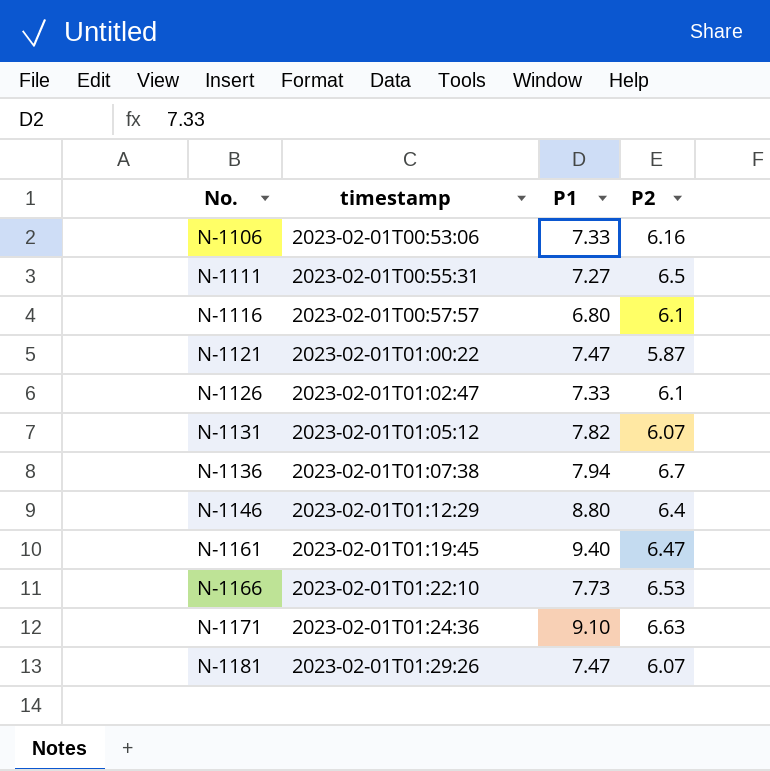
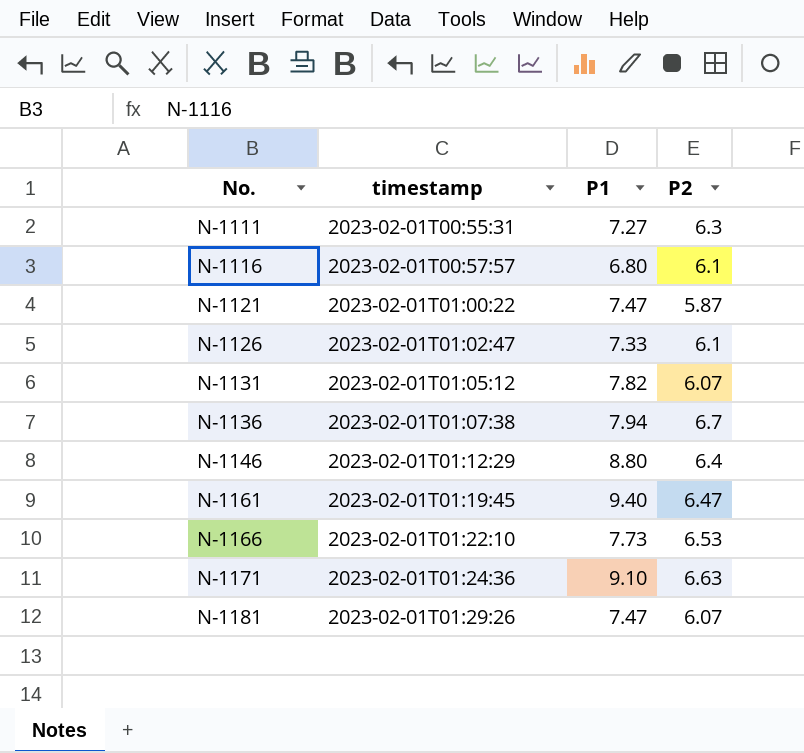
row N-1106: 2023-02-01T00:53:06 | 7.33 | 6.16 -> none
N-1111 | P2: 6.5 -> 6.3

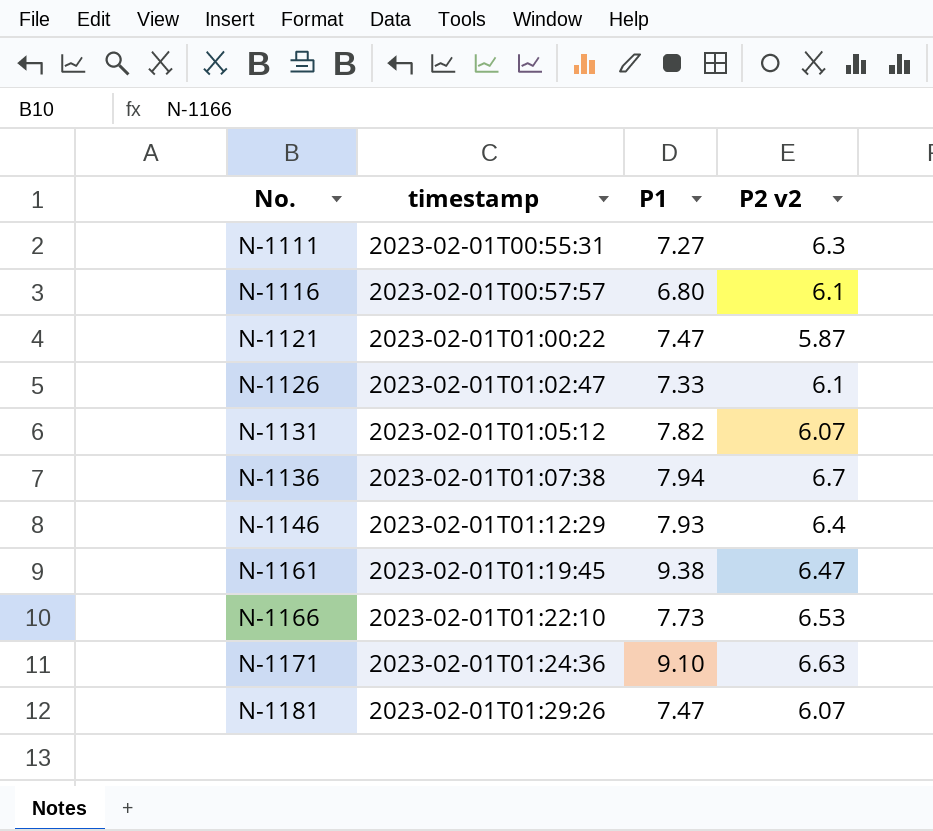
column name: P2 -> P2 v2
N-1146 | P1: 8.80 -> 7.93
N-1161 | P1: 9.40 -> 9.38

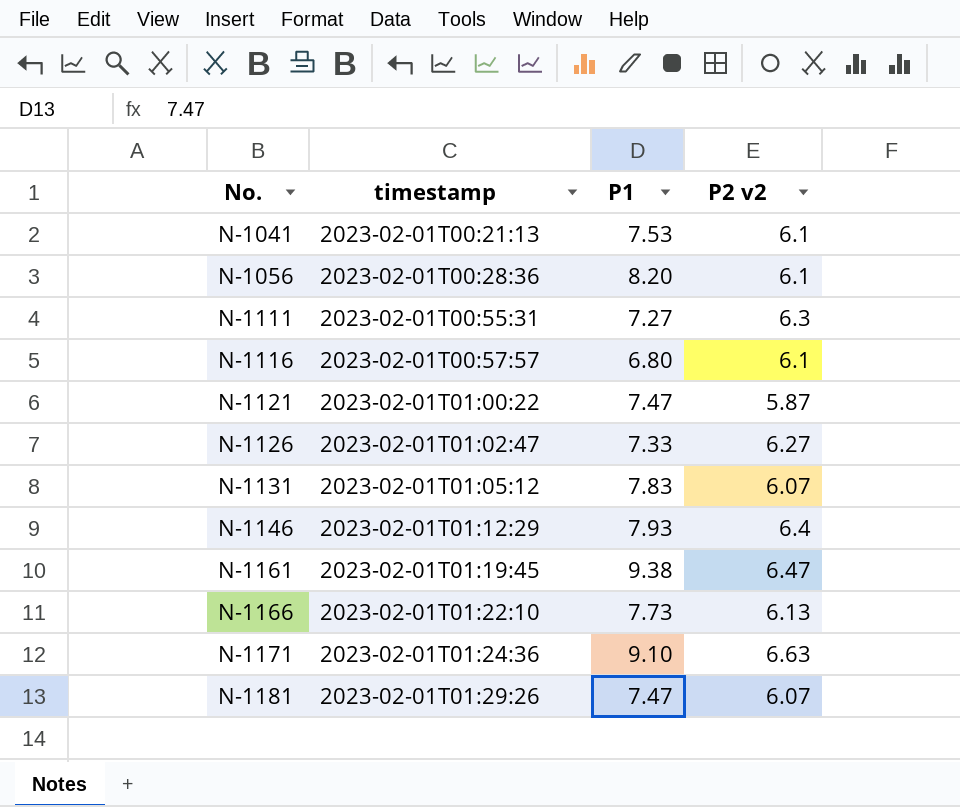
row N-1136: 2023-02-01T01:07:38 | 7.94 | 6.7 -> none
row N-1041: none -> 2023-02-01T00:21:13 | 7.53 | 6.1
row N-1056: none -> 2023-02-01T00:28:36 | 8.20 | 6.1
N-1126 | P2 v2: 6.1 -> 6.27
N-1131 | P1: 7.82 -> 7.83
N-1166 | P2 v2: 6.53 -> 6.13

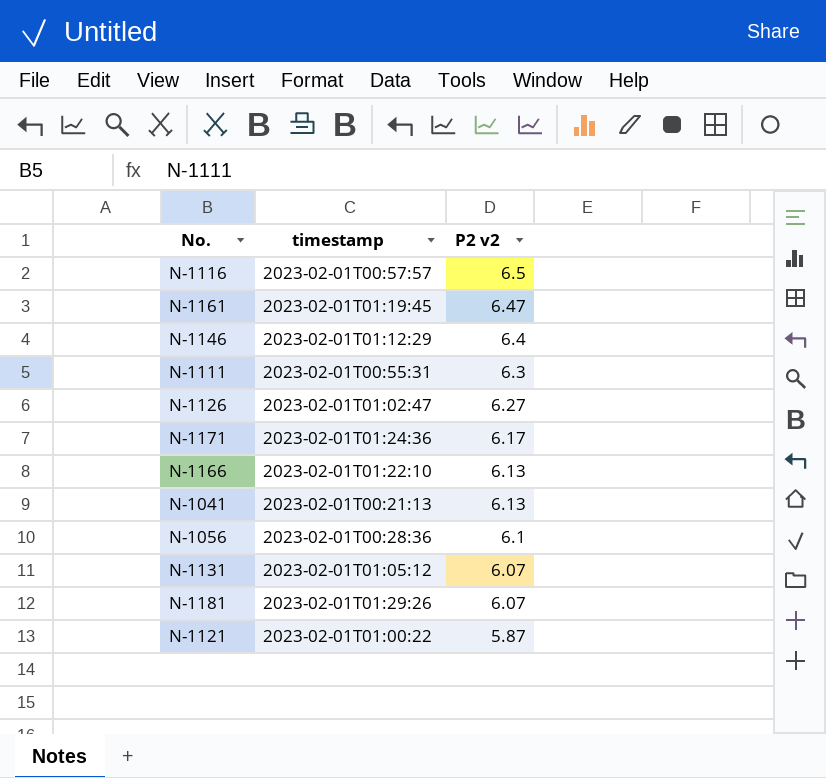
row order: No. ascending -> P2 v2 descending
column P1 | position: 3 -> none
N-1116 | P2 v2: 6.1 -> 6.5
N-1171 | P2 v2: 6.63 -> 6.17
N-1041 | P2 v2: 6.1 -> 6.13

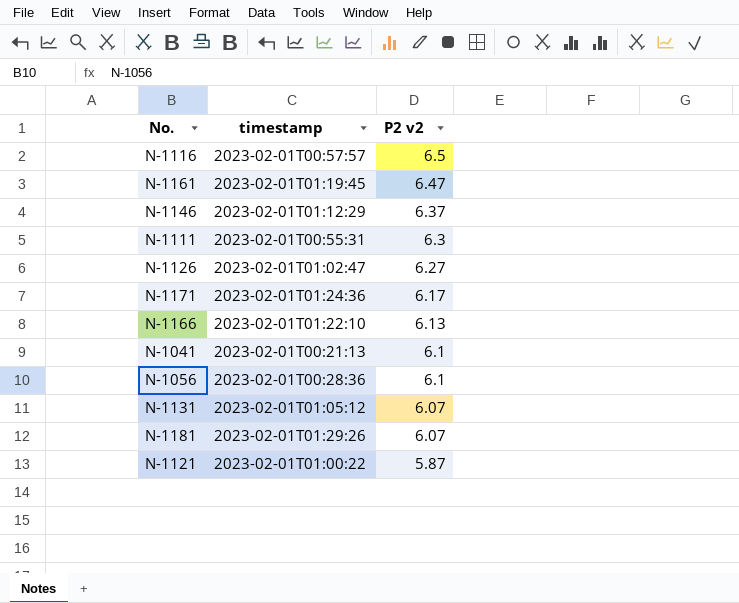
N-1146 | P2 v2: 6.4 -> 6.37
N-1041 | P2 v2: 6.13 -> 6.1

